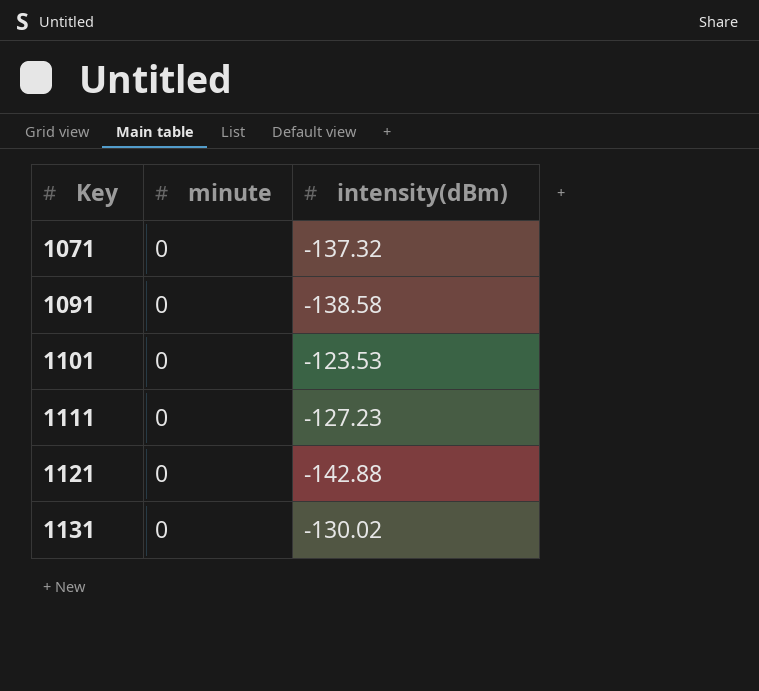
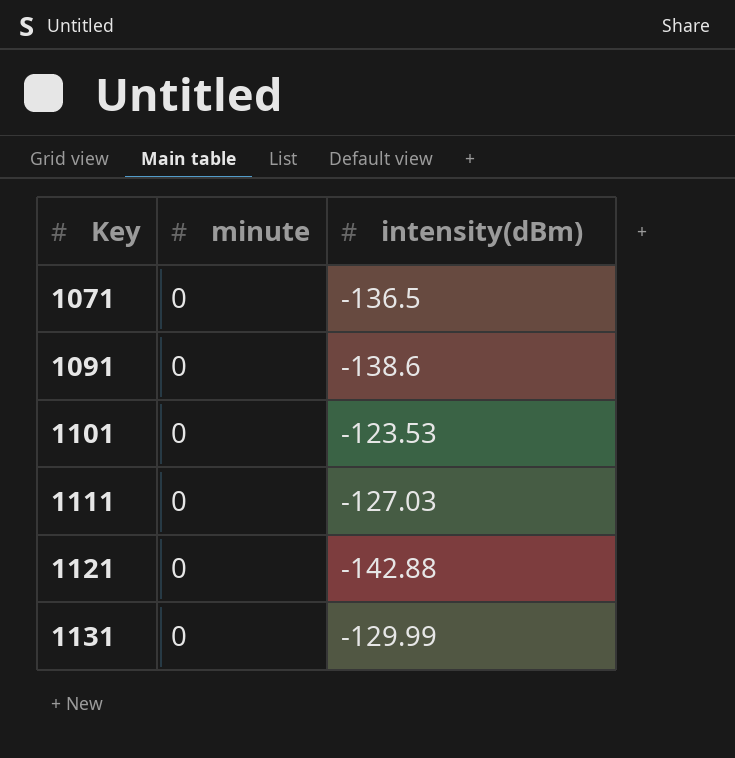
1071 | intensity(dBm): -137.32 -> -136.5
1091 | intensity(dBm): -138.58 -> -138.6
1111 | intensity(dBm): -127.23 -> -127.03
1131 | intensity(dBm): -130.02 -> -129.99

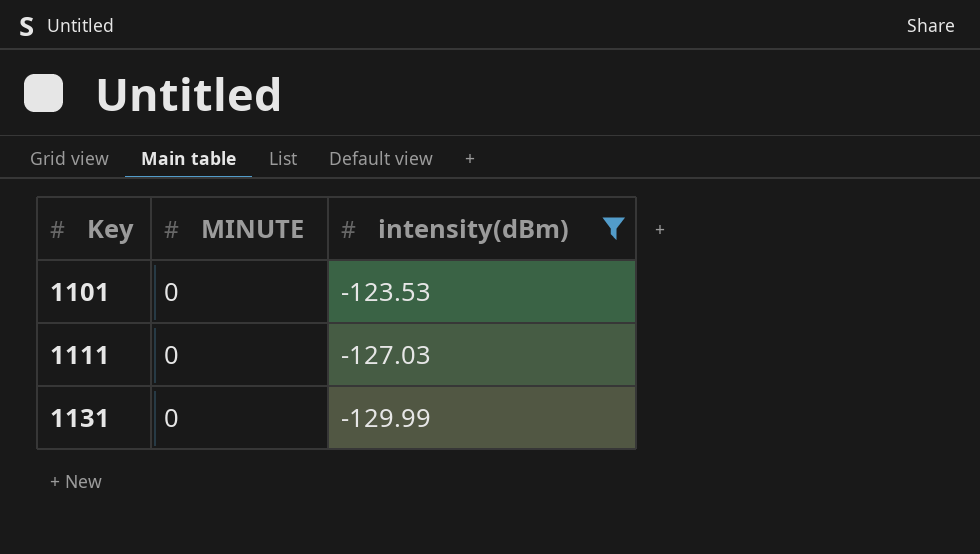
filter: none -> intensity(dBm) >= -129.99
column name: minute -> MINUTE

